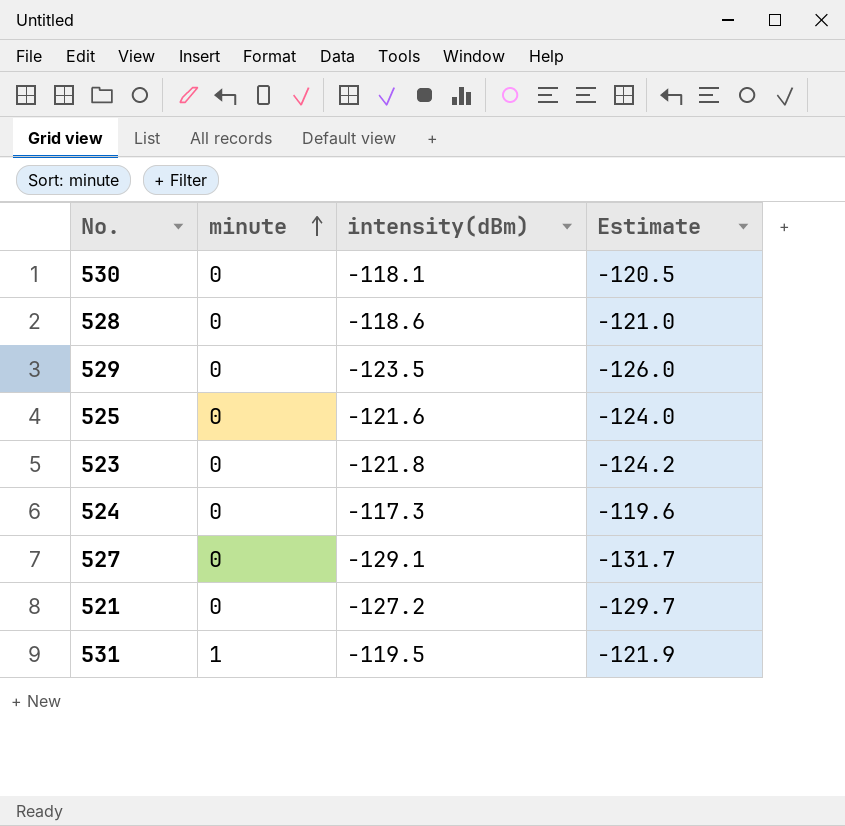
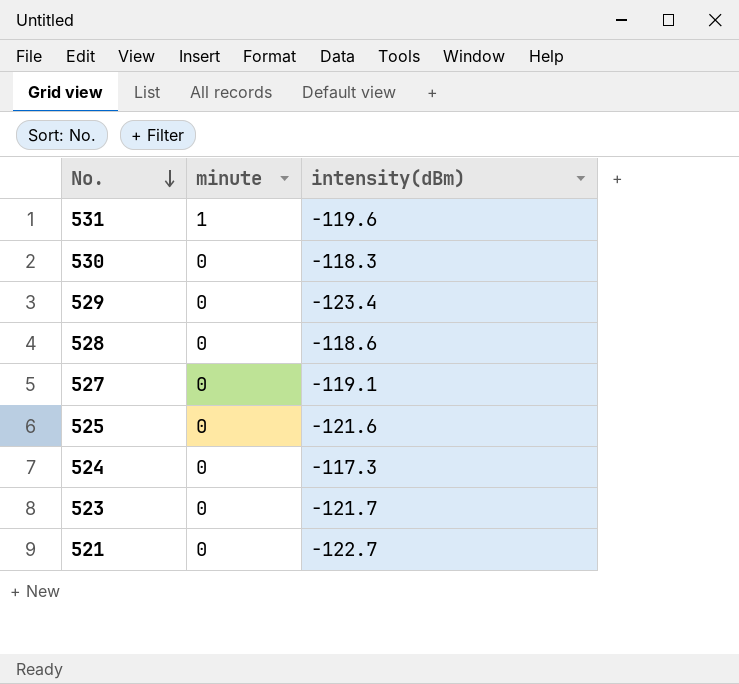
row order: minute ascending -> No. descending
column Estimate | formula: [intensity(dBm)] * 1.02 -> none
531 | intensity(dBm): -119.5 -> -119.6
530 | intensity(dBm): -118.1 -> -118.3
529 | intensity(dBm): -123.5 -> -123.4
527 | intensity(dBm): -129.1 -> -119.1
523 | intensity(dBm): -121.8 -> -121.7
521 | intensity(dBm): -127.2 -> -122.7

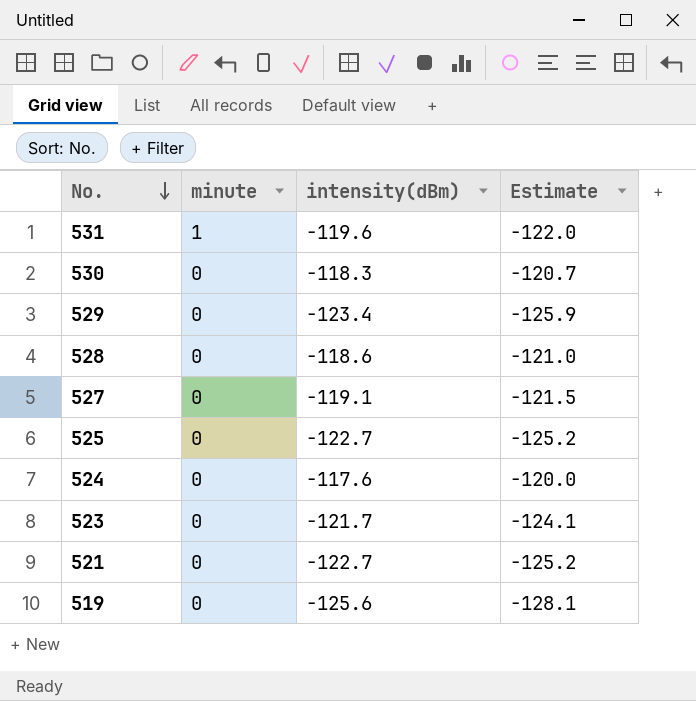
column Estimate | formula: none -> [intensity(dBm)] * 1.02
525 | intensity(dBm): -121.6 -> -122.7
524 | intensity(dBm): -117.3 -> -117.6
row 519: none -> 0 | -125.6 | -128.1

